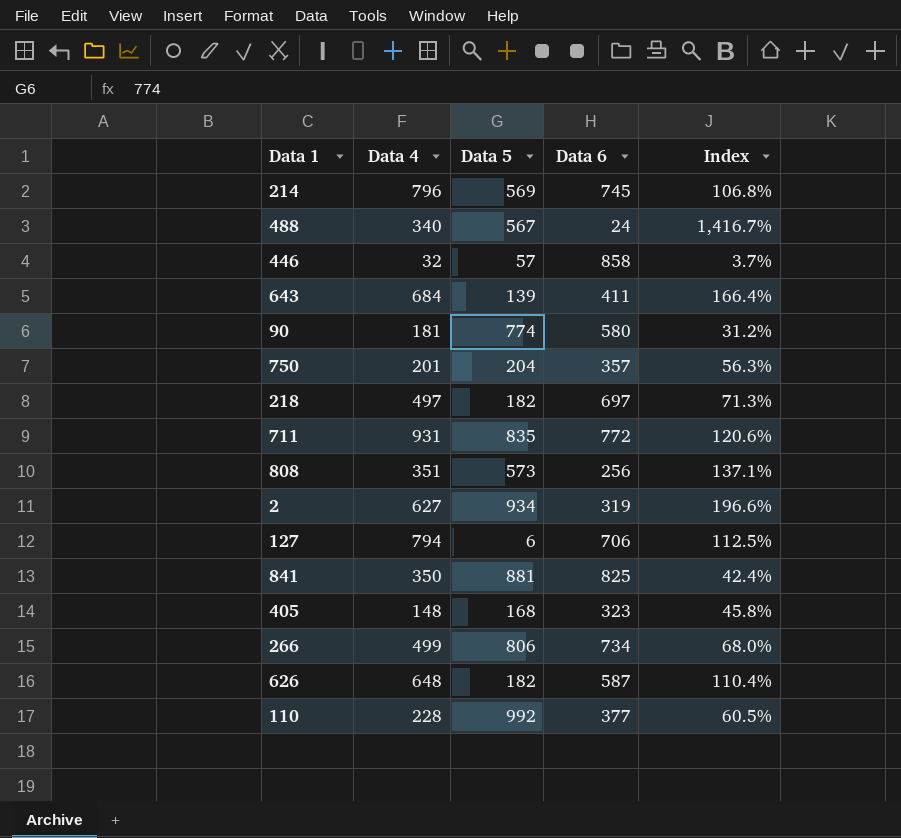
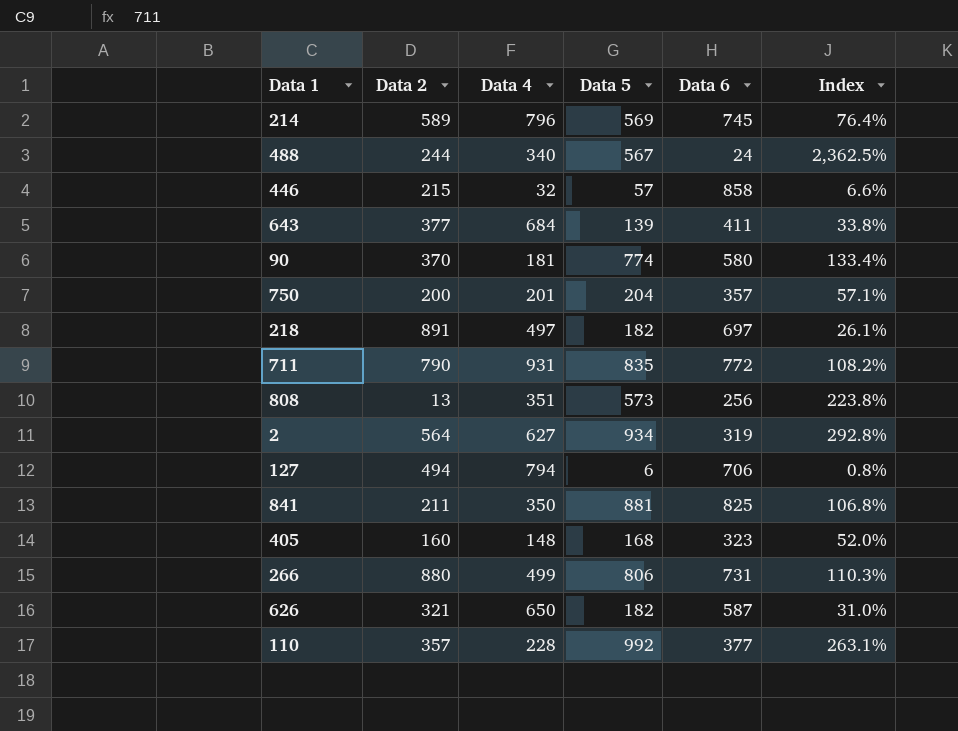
column Data 2 | position: none -> 2
column Index | formula: [Data 4] / [Data 6] -> [Data 5] / [Data 6]
266 | Data 6: 734 -> 731
626 | Data 4: 648 -> 650

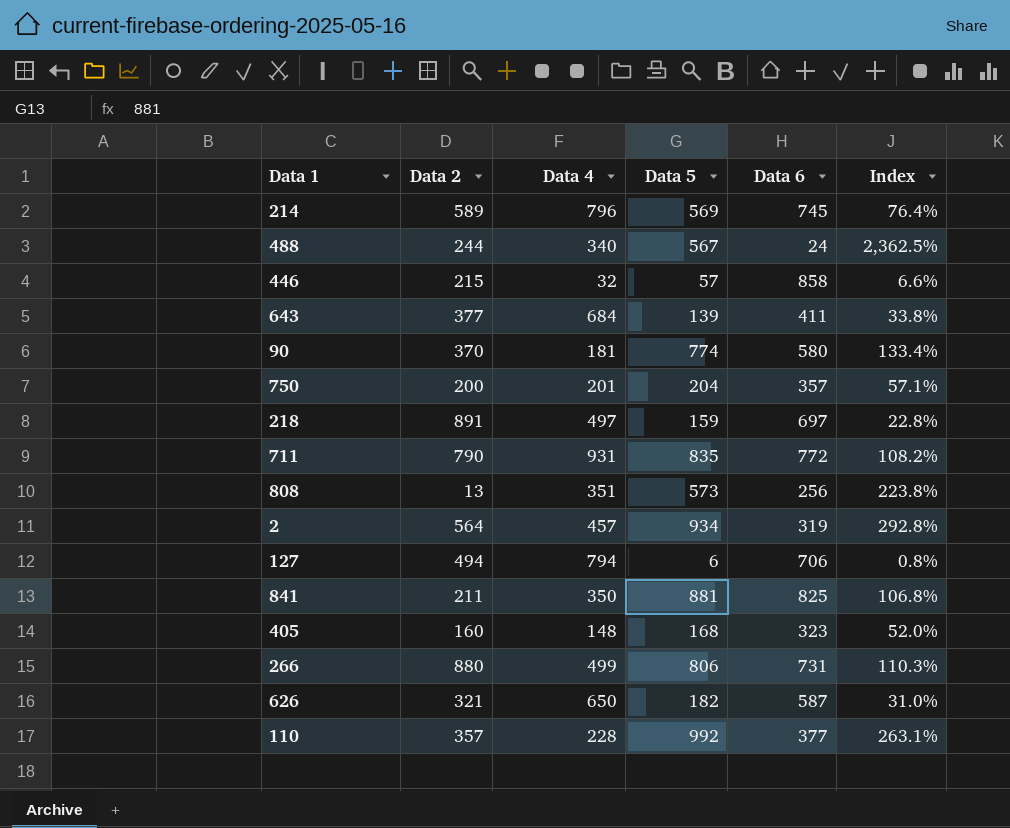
218 | Data 5: 182 -> 159
218 | Index: 26.1% -> 22.8%
2 | Data 4: 627 -> 457

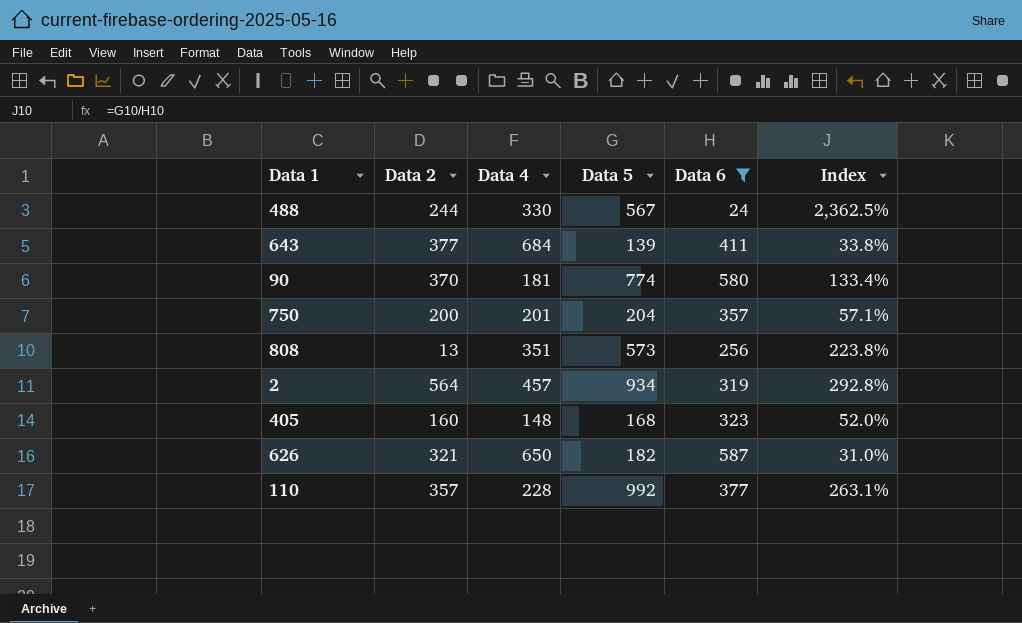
filter: none -> Data 6 <= 587
488 | Data 4: 340 -> 330

